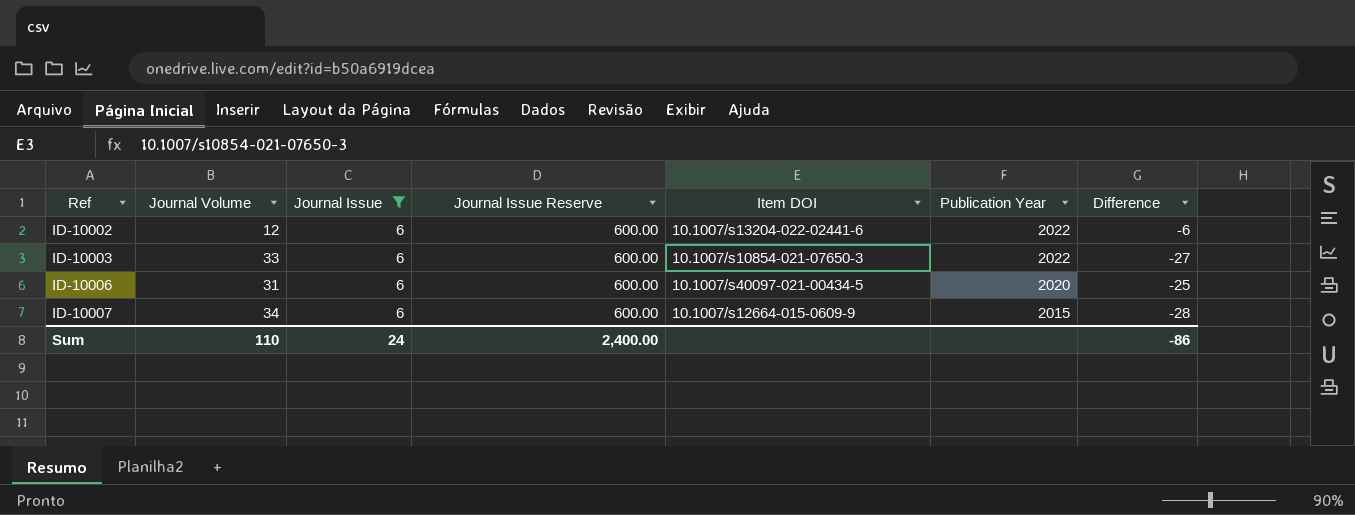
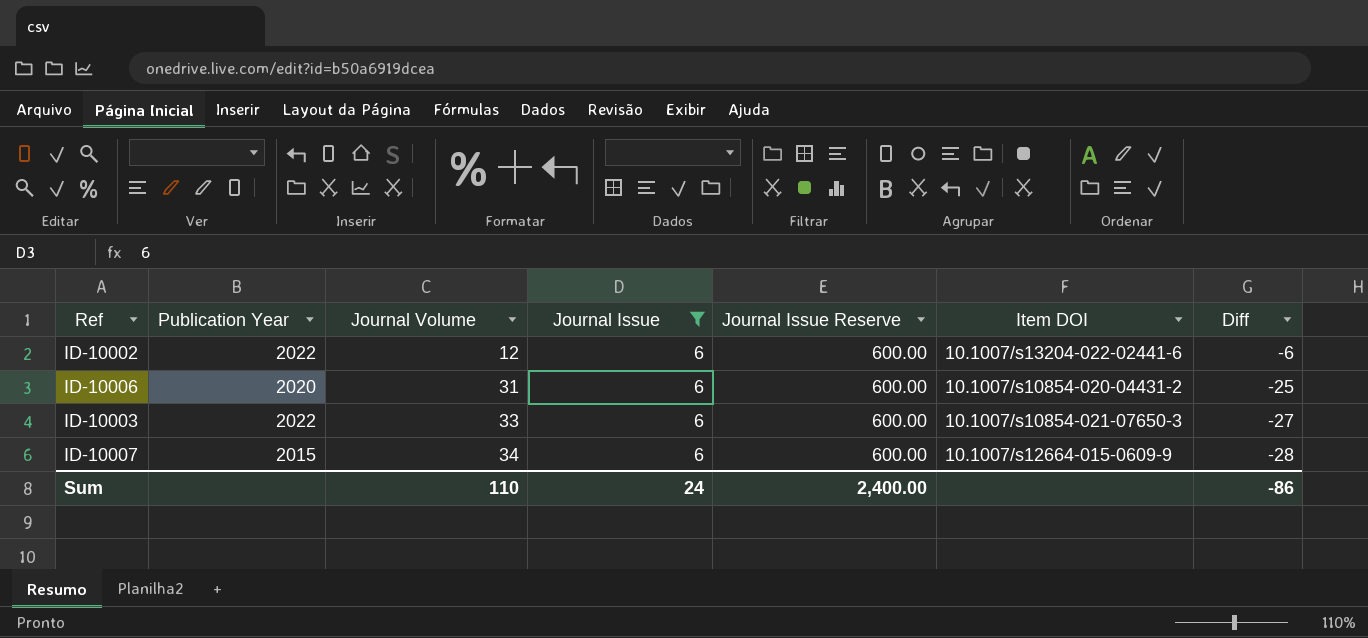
row order: Ref ascending -> Journal Volume ascending
column Publication Year | position: 6 -> 2
column name: Difference -> Diff
ID-10006 | Item DOI: 10.1007/s40097-021-00434-5 -> 10.1007/s10854-020-04431-2

